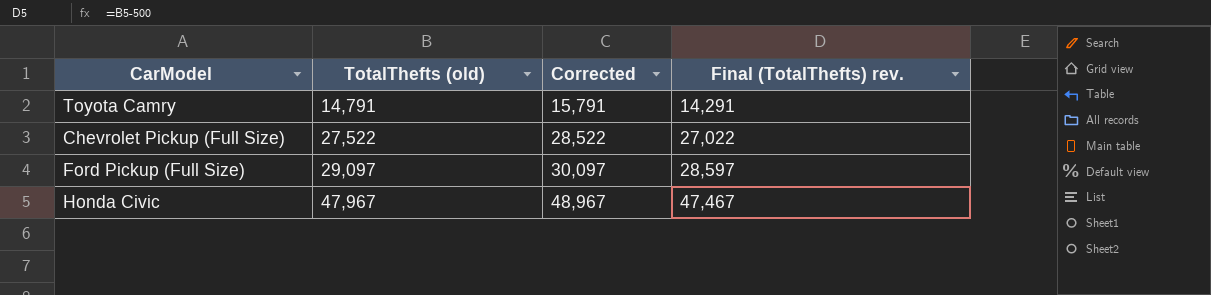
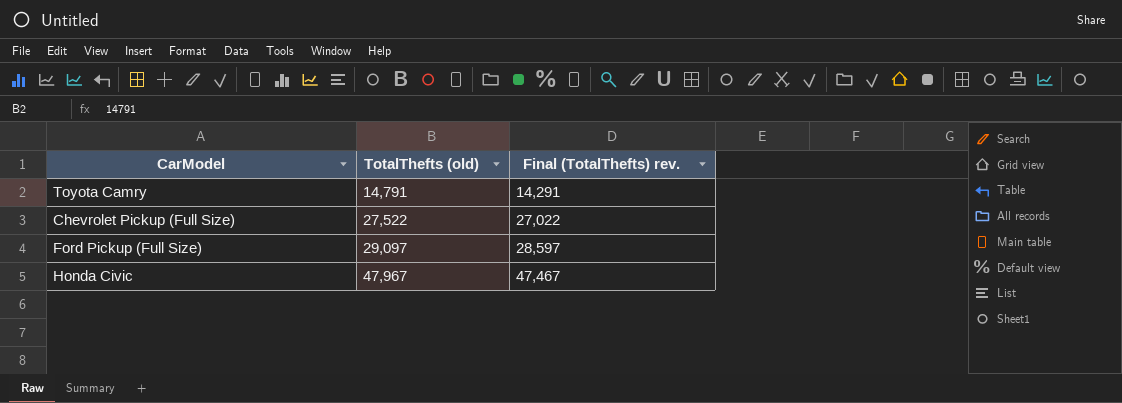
column Corrected | formula: [TotalThefts (old)] + 1000 -> none

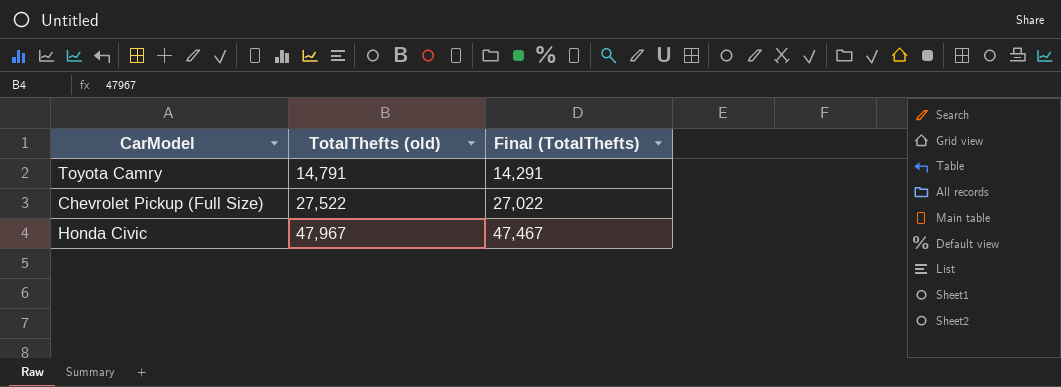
column name: Final (TotalThefts) rev. -> Final (TotalThefts)
row Ford Pickup (Full Size): 29,097 | 28,597 -> none

